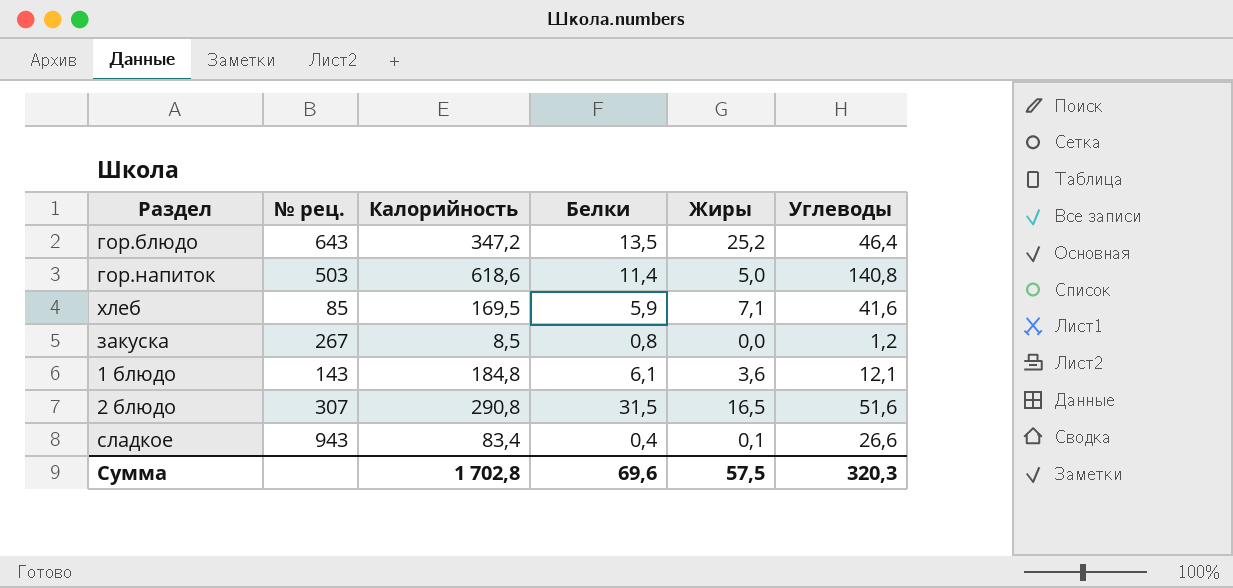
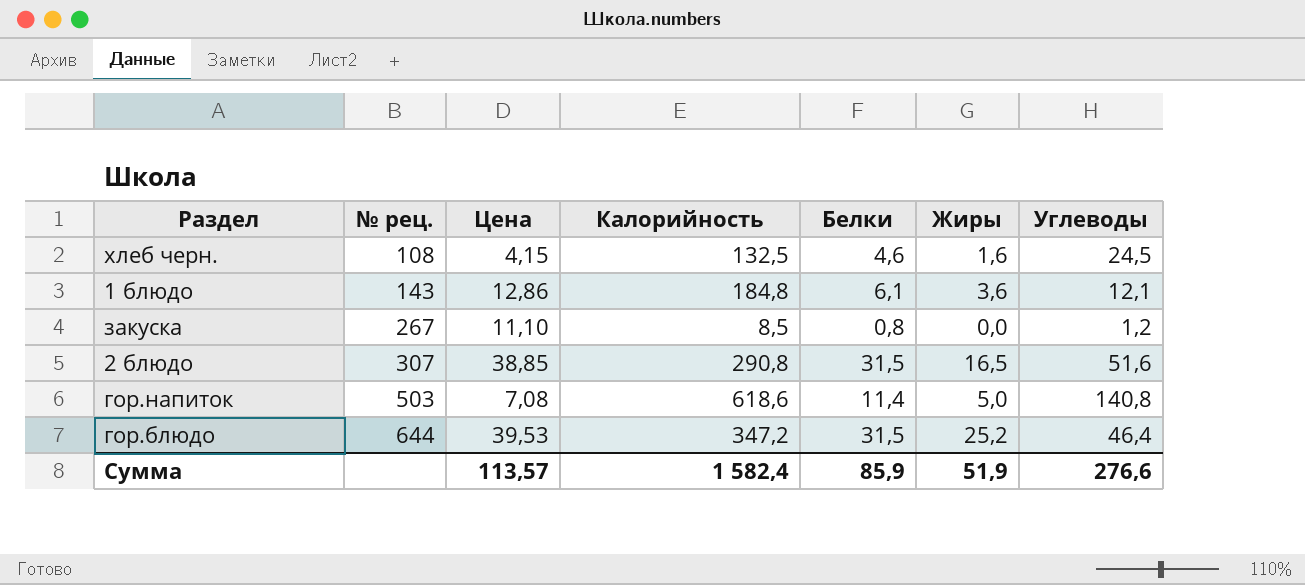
row order: none -> № рец. ascending
column Цена | position: none -> 3
row хлеб: 85 | 169,5 | 5,9 | 7,1 | 41,6 -> none
row сладкое: 943 | 83,4 | 0,4 | 0,1 | 26,6 -> none
row хлеб черн.: none -> 108 | 4,15 | 132,5 | 4,6 | 1,6 | 24,5
гор.блюдо | № рец.: 643 -> 644
гор.блюдо | Белки: 13,5 -> 31,5
Сумма | Калорийность: 1 702,8 -> 1 582,4
Сумма | Белки: 69,6 -> 85,9
Сумма | Жиры: 57,5 -> 51,9
Сумма | Углеводы: 320,3 -> 276,6

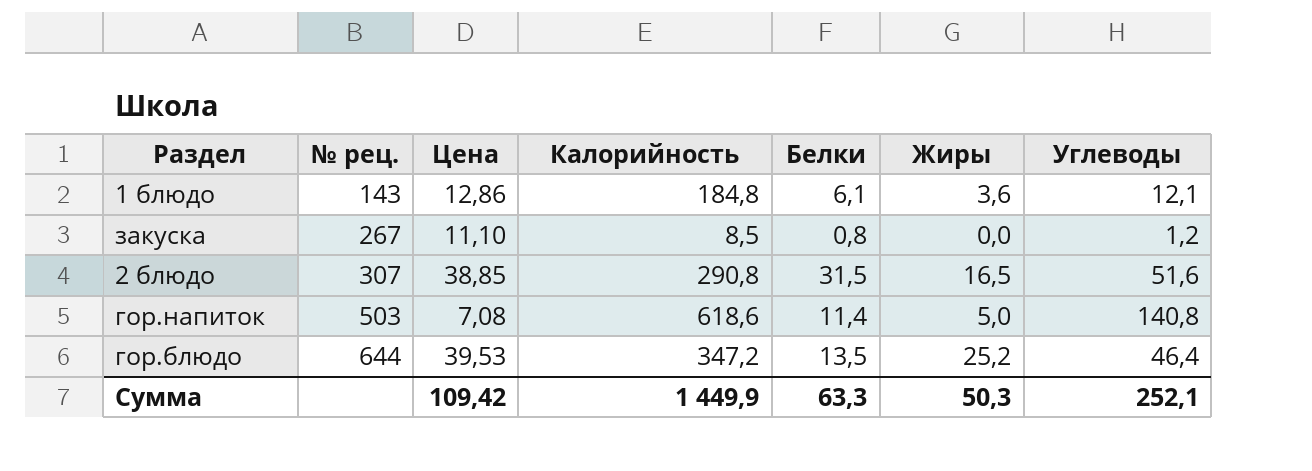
row хлеб черн.: 108 | 4,15 | 132,5 | 4,6 | 1,6 | 24,5 -> none
гор.блюдо | Белки: 31,5 -> 13,5
Сумма | Цена: 113,57 -> 109,42
Сумма | Калорийность: 1 582,4 -> 1 449,9
Сумма | Белки: 85,9 -> 63,3
Сумма | Жиры: 51,9 -> 50,3
Сумма | Углеводы: 276,6 -> 252,1

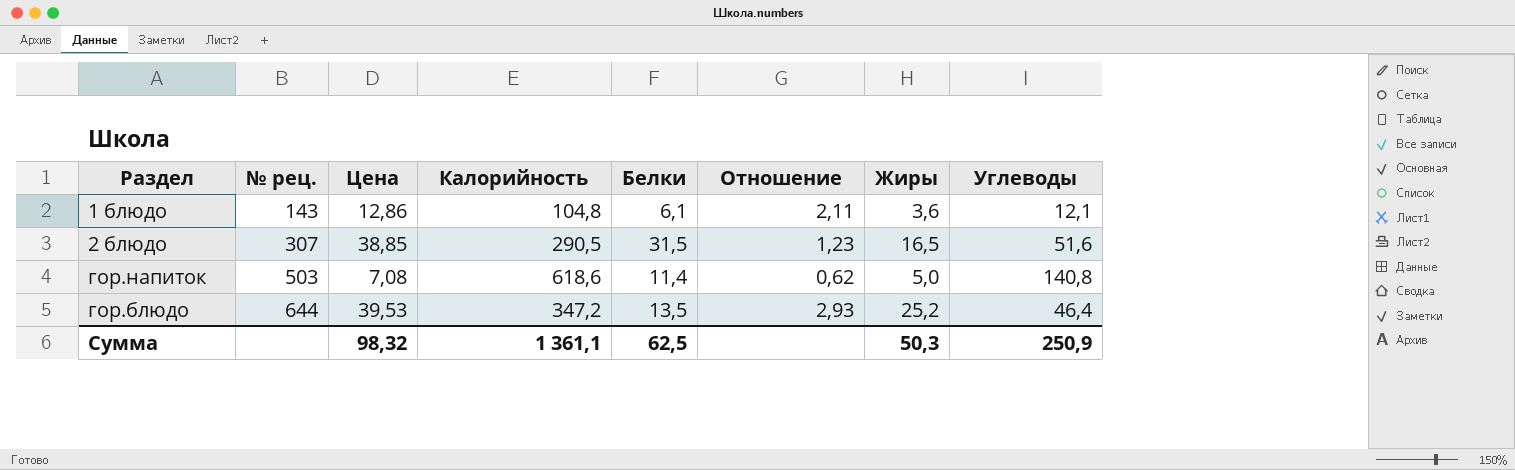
column Отношение | formula: none -> [Цена] / [Белки]
row закуска: 267 | 11,10 | 8,5 | 0,8 | 0,0 | 1,2 -> none
1 блюдо | Калорийность: 184,8 -> 104,8
2 блюдо | Калорийность: 290,8 -> 290,5
Сумма | Цена: 109,42 -> 98,32
Сумма | Калорийность: 1 449,9 -> 1 361,1
Сумма | Белки: 63,3 -> 62,5
Сумма | Углеводы: 252,1 -> 250,9

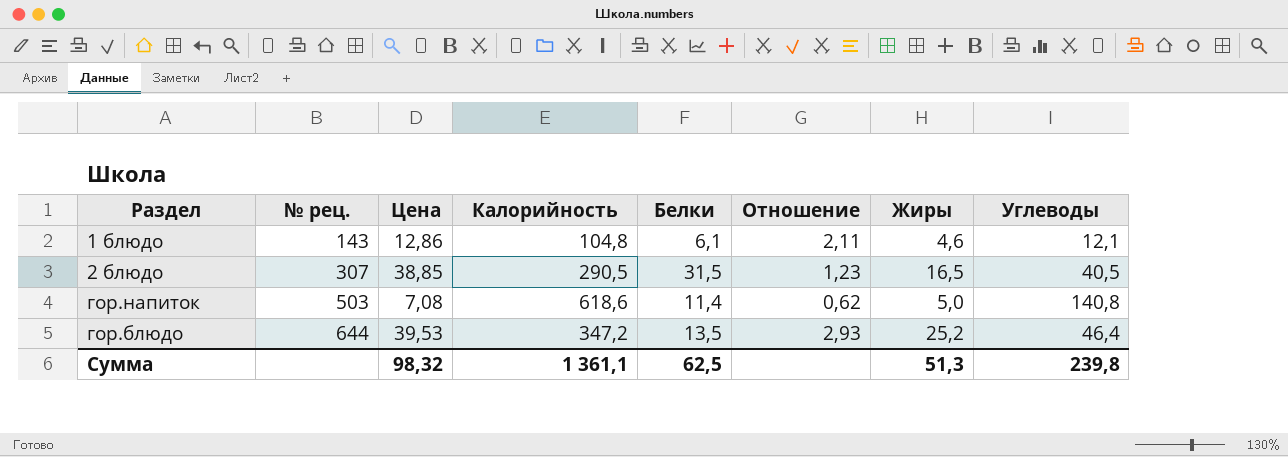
1 блюдо | Жиры: 3,6 -> 4,6
2 блюдо | Углеводы: 51,6 -> 40,5
Сумма | Жиры: 50,3 -> 51,3
Сумма | Углеводы: 250,9 -> 239,8

